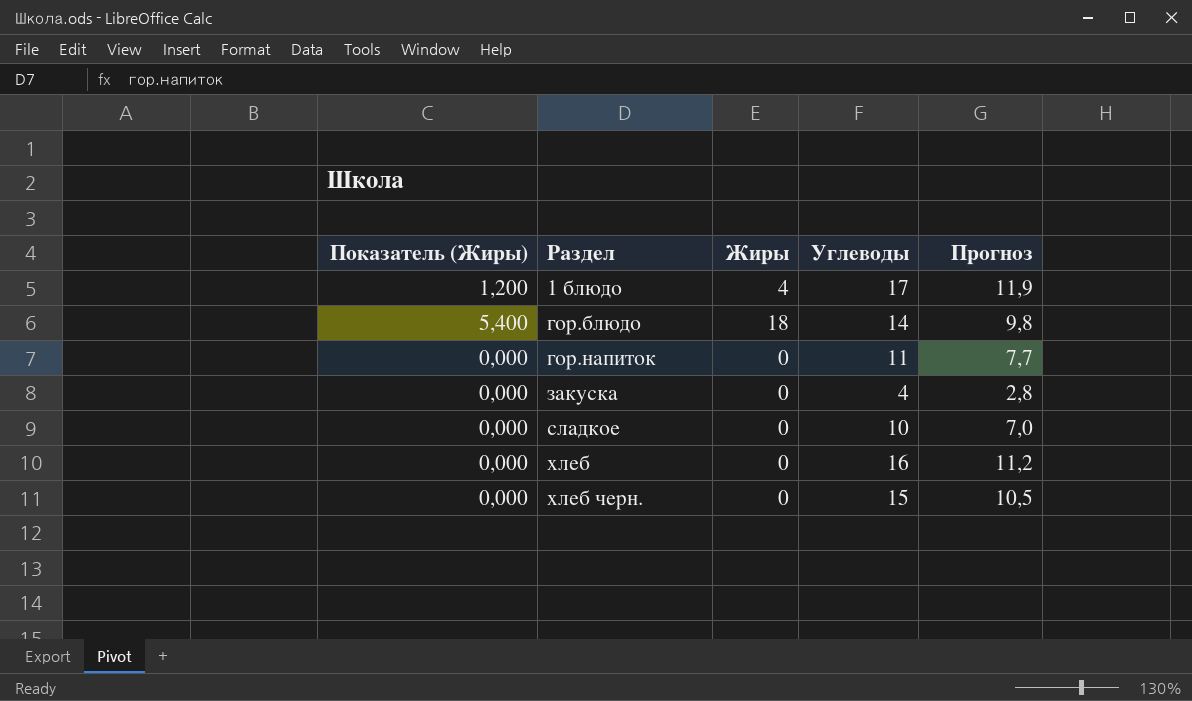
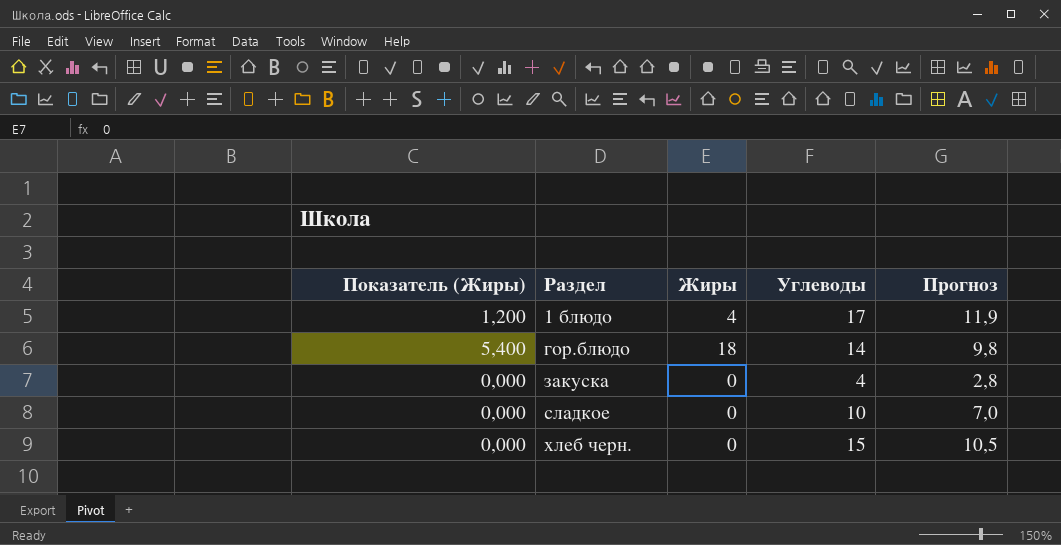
row гор.напиток: 0,000 | 0 | 11 | 7,7 -> none
row хлеб: 0,000 | 0 | 16 | 11,2 -> none

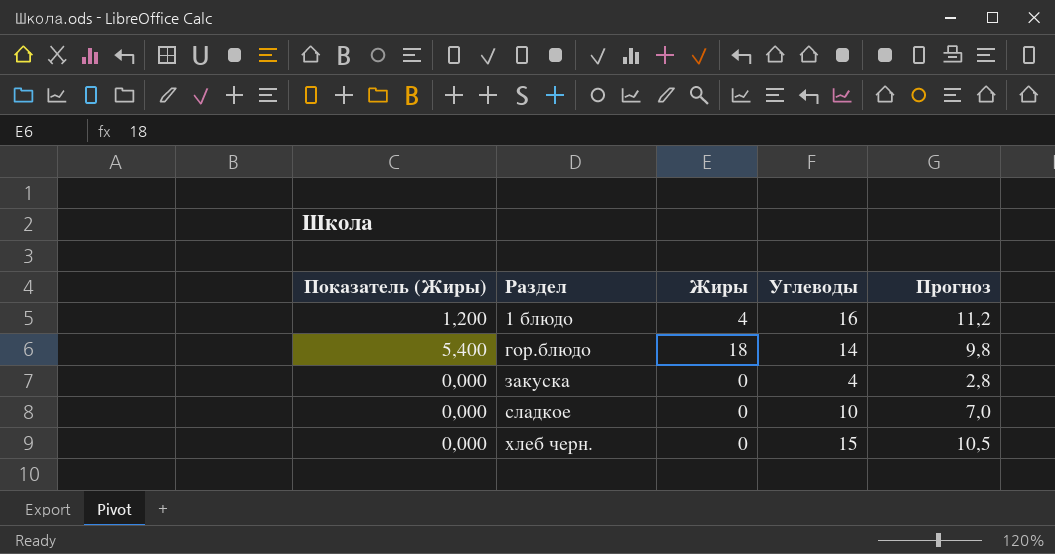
1 блюдо | Углеводы: 17 -> 16
1 блюдо | Прогноз: 11,9 -> 11,2

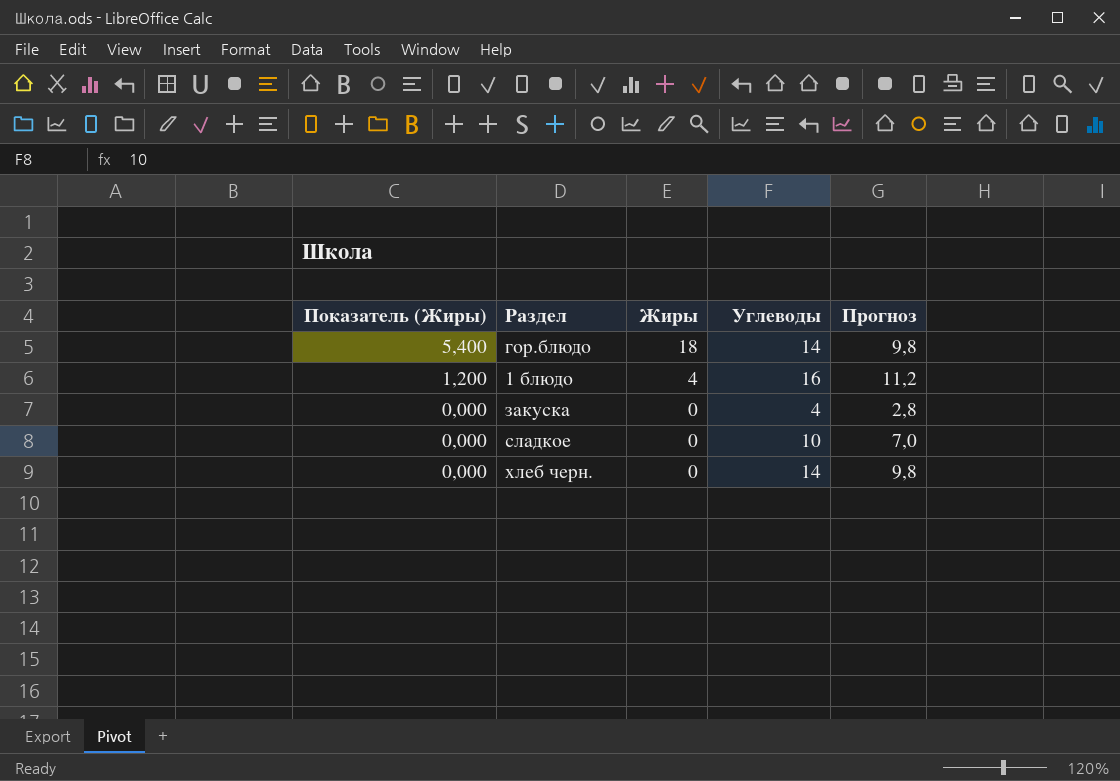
row order: Раздел ascending -> Показатель (Жиры) descending
хлеб черн. | Углеводы: 15 -> 14
хлеб черн. | Прогноз: 10,5 -> 9,8

